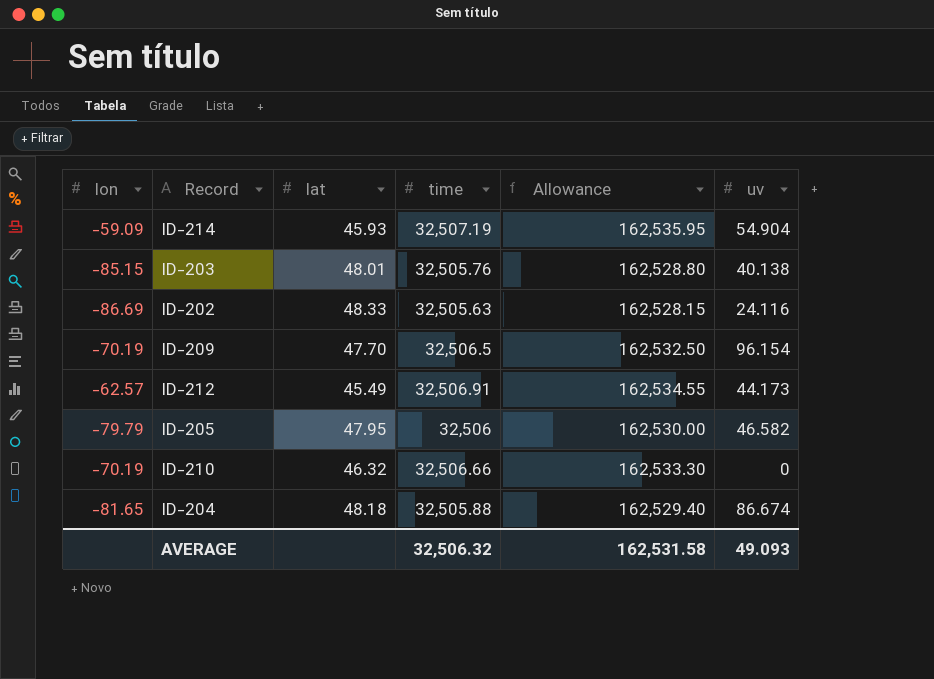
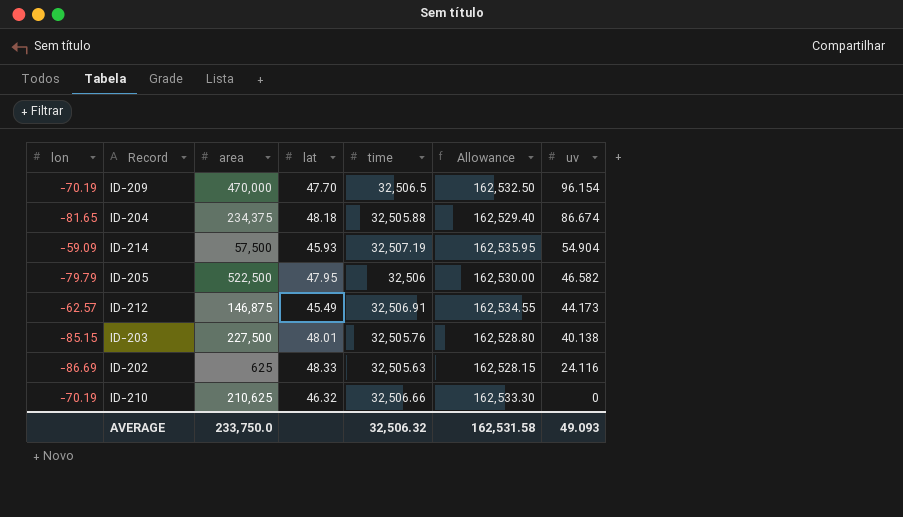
row order: none -> uv descending
column area | position: none -> 3

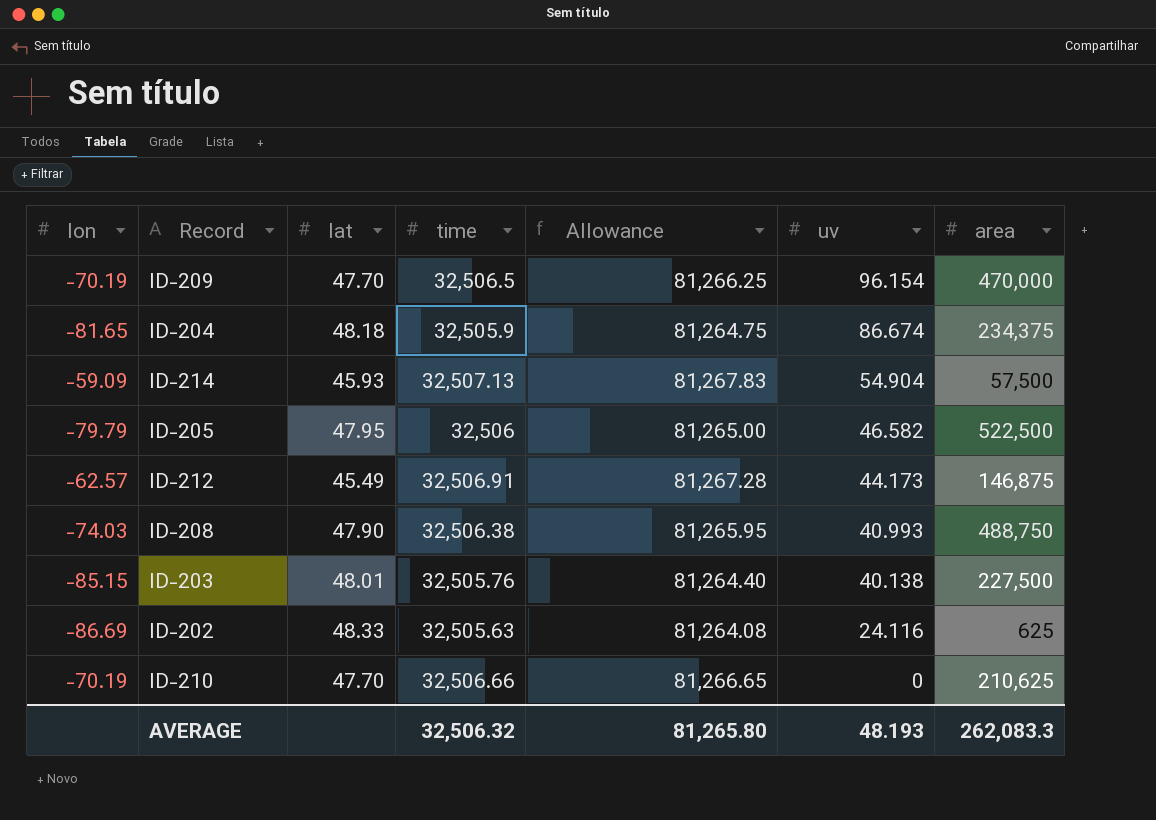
column Allowance | formula: [time] * 5 -> [time] * 2.5
column area | position: 3 -> 7
ID-204 | time: 32,505.88 -> 32,505.9
ID-214 | time: 32,507.19 -> 32,507.13
row ID-208: none -> -74.03 | 47.90 | 32,506.38 | 81,265.95 | 40.993 | 488,750
ID-210 | lat: 46.32 -> 47.70
AVERAGE | Allowance: 162,531.58 -> 81,265.80
AVERAGE | uv: 49.093 -> 48.193
AVERAGE | area: 233,750.0 -> 262,083.3

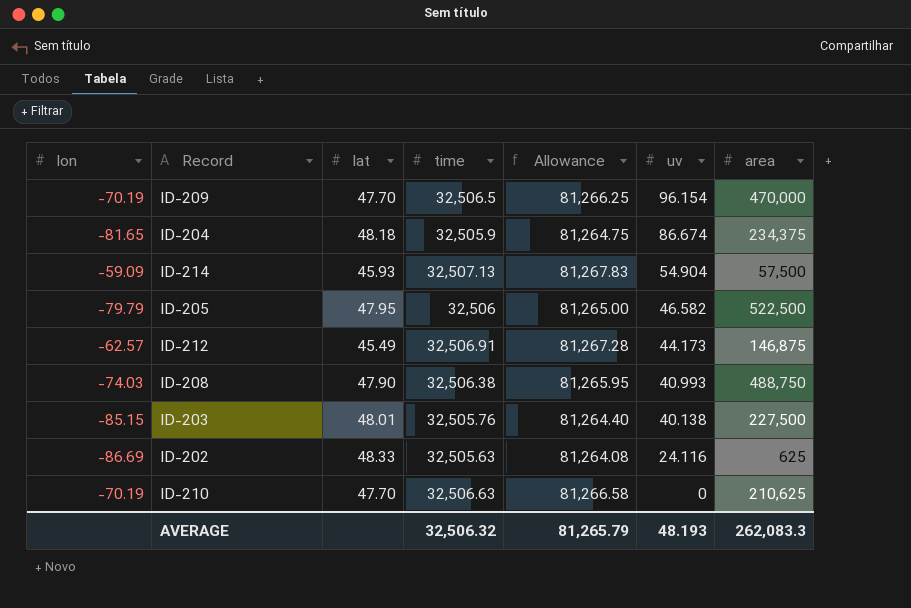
ID-210 | time: 32,506.66 -> 32,506.63
ID-210 | Allowance: 81,266.65 -> 81,266.58
AVERAGE | Allowance: 81,265.80 -> 81,265.79

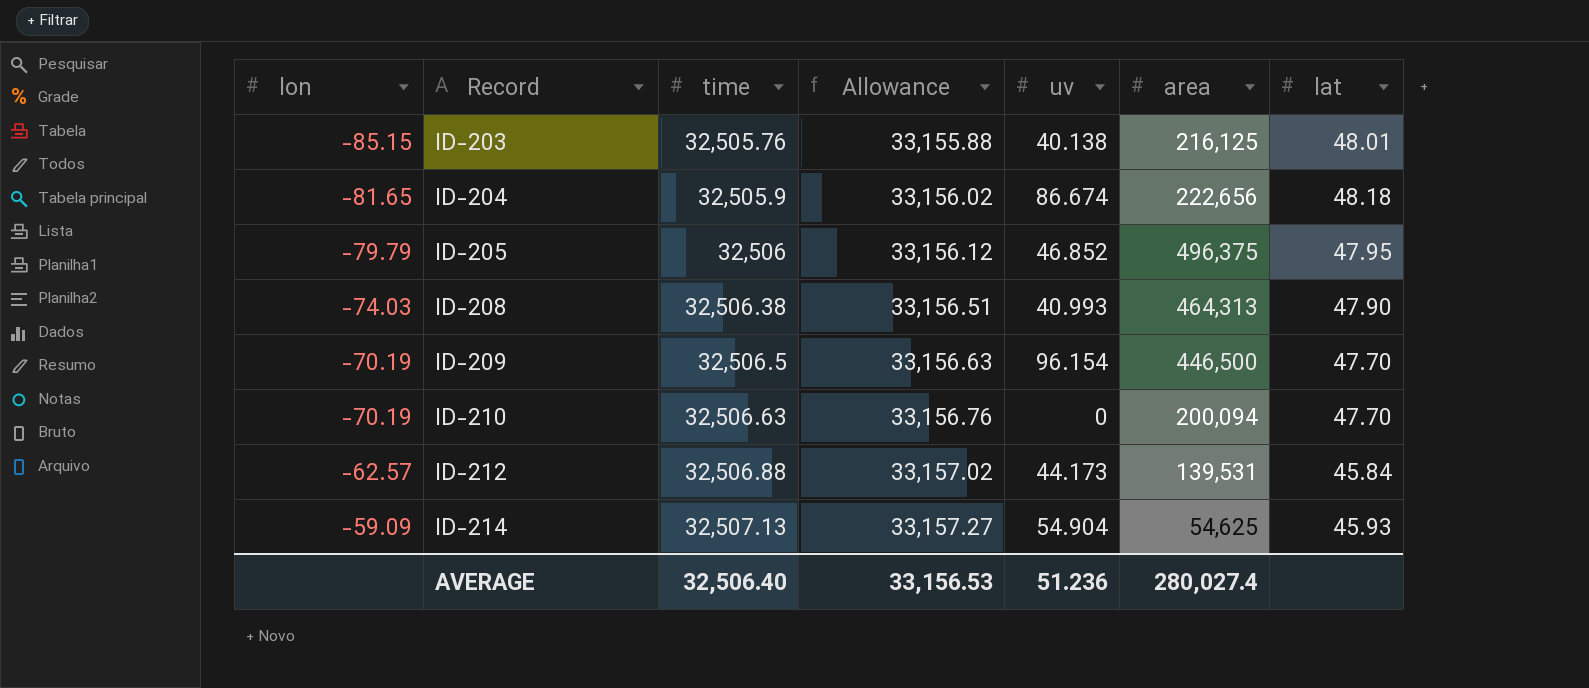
row order: uv descending -> lon ascending
column Allowance | formula: [time] * 2.5 -> [time] * 1.02
column lat | position: 3 -> 7
row ID-202: -86.69 | 48.33 | 32,505.63 | 81,264.08 | 24.116 | 625 -> none
ID-203 | area: 227,500 -> 216,125
ID-204 | area: 234,375 -> 222,656
ID-205 | uv: 46.582 -> 46.852
ID-205 | area: 522,500 -> 496,375
ID-208 | area: 488,750 -> 464,313
ID-209 | area: 470,000 -> 446,500
ID-210 | area: 210,625 -> 200,094
ID-212 | time: 32,506.91 -> 32,506.88
ID-212 | area: 146,875 -> 139,531
ID-212 | lat: 45.49 -> 45.84
ID-214 | area: 57,500 -> 54,625
AVERAGE | time: 32,506.32 -> 32,506.40
AVERAGE | Allowance: 81,265.79 -> 33,156.53
AVERAGE | uv: 48.193 -> 51.236
AVERAGE | area: 262,083.3 -> 280,027.4

